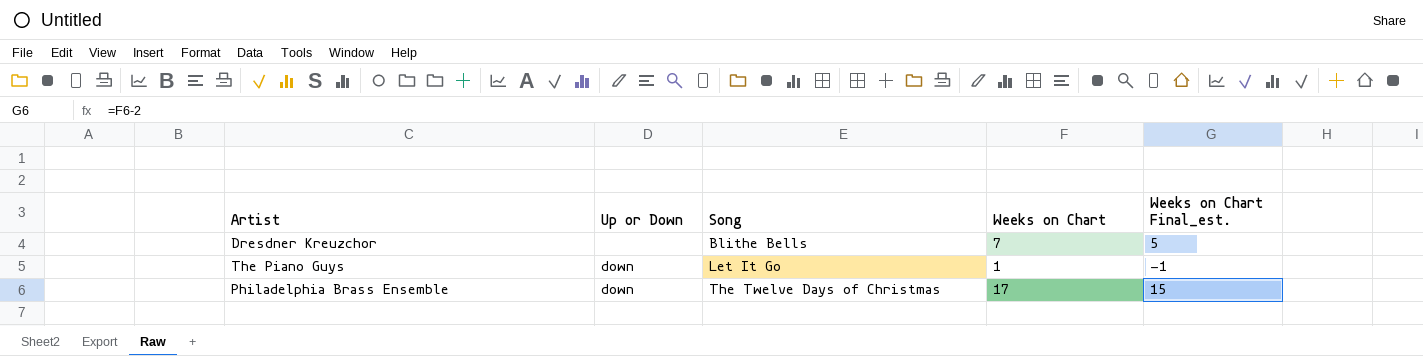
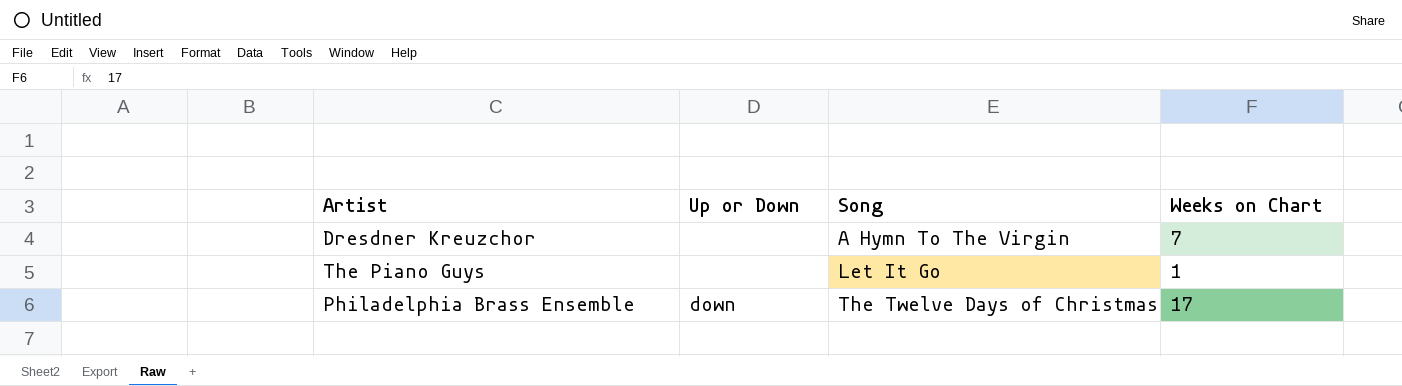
column Weeks on Chart Final_est. | formula: [Weeks on Chart] - 2 -> none
Dresdner Kreuzchor | Song: Blithe Bells -> A Hymn To The Virgin
The Piano Guys | Up or Down: down -> none

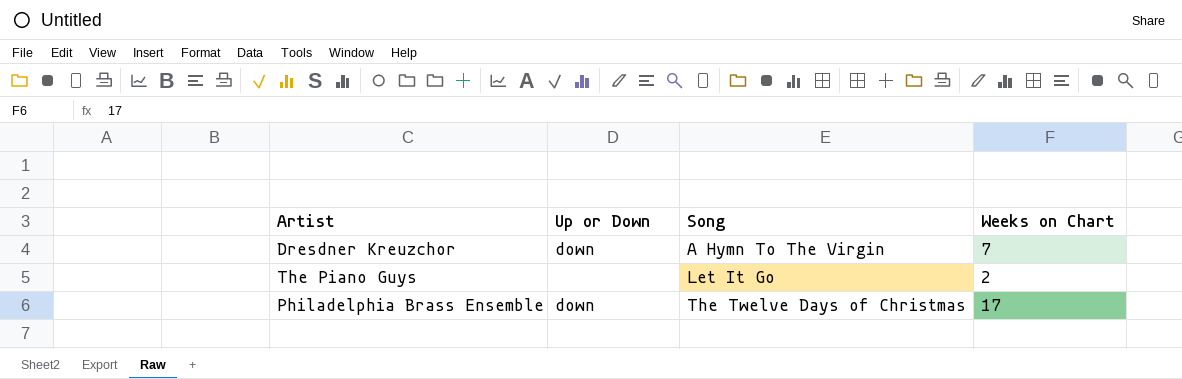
Dresdner Kreuzchor | Up or Down: none -> down
The Piano Guys | Weeks on Chart: 1 -> 2

